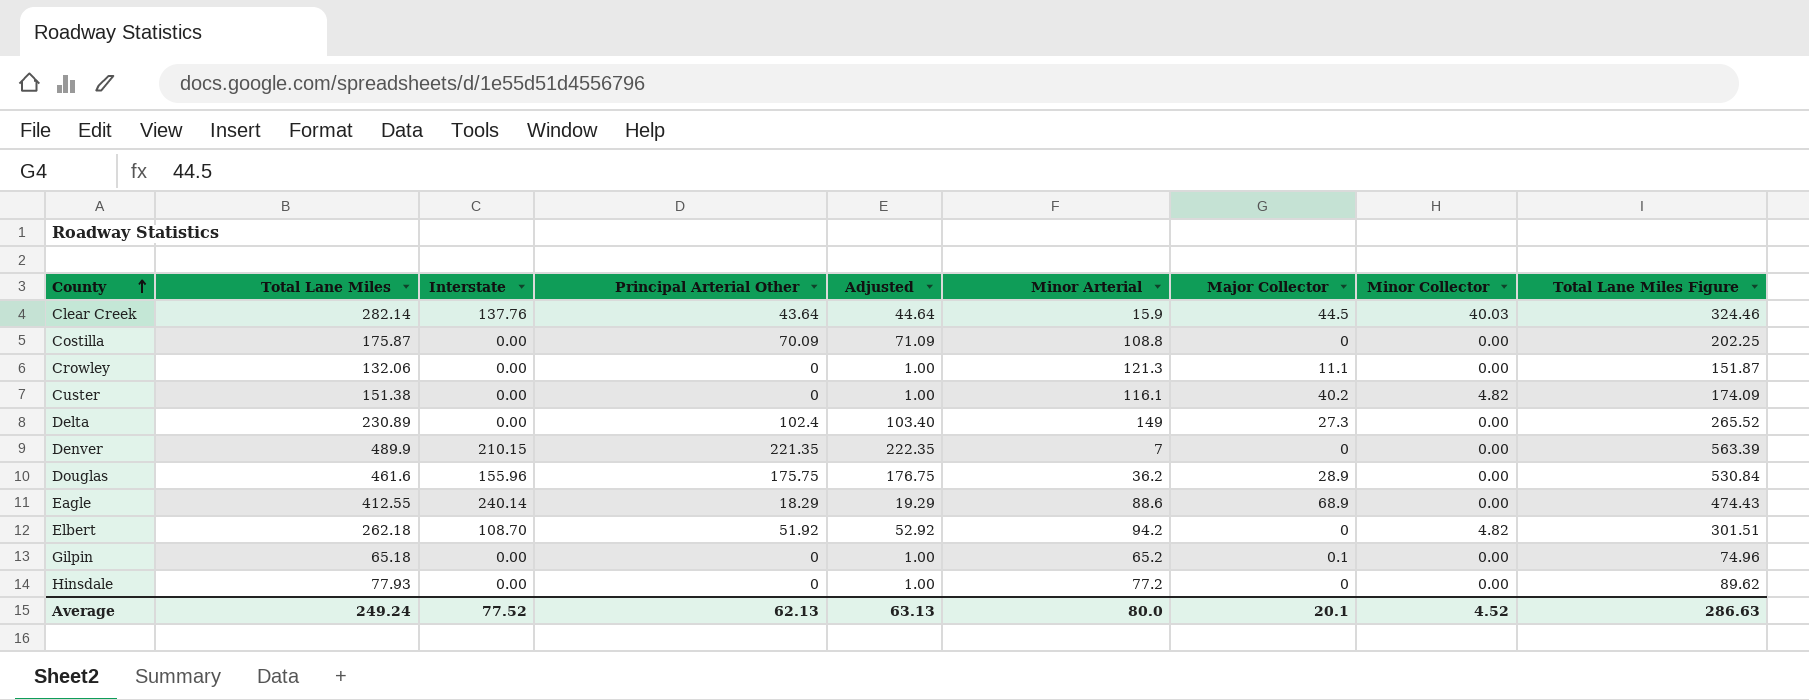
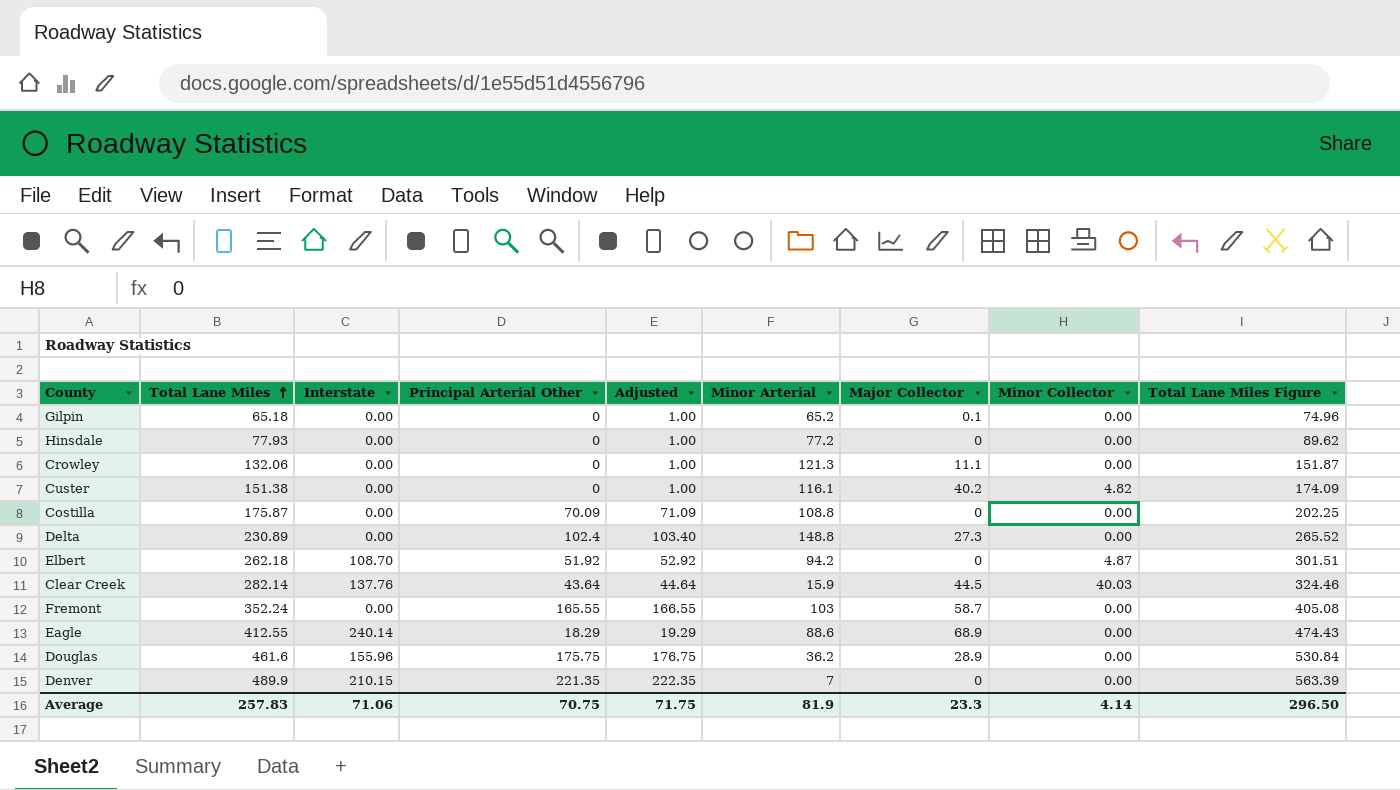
row order: County ascending -> Total Lane Miles ascending
Delta | Minor Arterial: 149 -> 148.8
Elbert | Minor Collector: 4.82 -> 4.87
row Fremont: none -> 352.24 | 0.00 | 165.55 | 166.55 | 103 | 58.7 | 0.00 | 405.08
Average | Total Lane Miles: 249.24 -> 257.83
Average | Interstate: 77.52 -> 71.06
Average | Principal Arterial Other: 62.13 -> 70.75
Average | Adjusted: 63.13 -> 71.75
Average | Minor Arterial: 80.0 -> 81.9
Average | Major Collector: 20.1 -> 23.3
Average | Minor Collector: 4.52 -> 4.14
Average | Total Lane Miles Figure: 286.63 -> 296.50

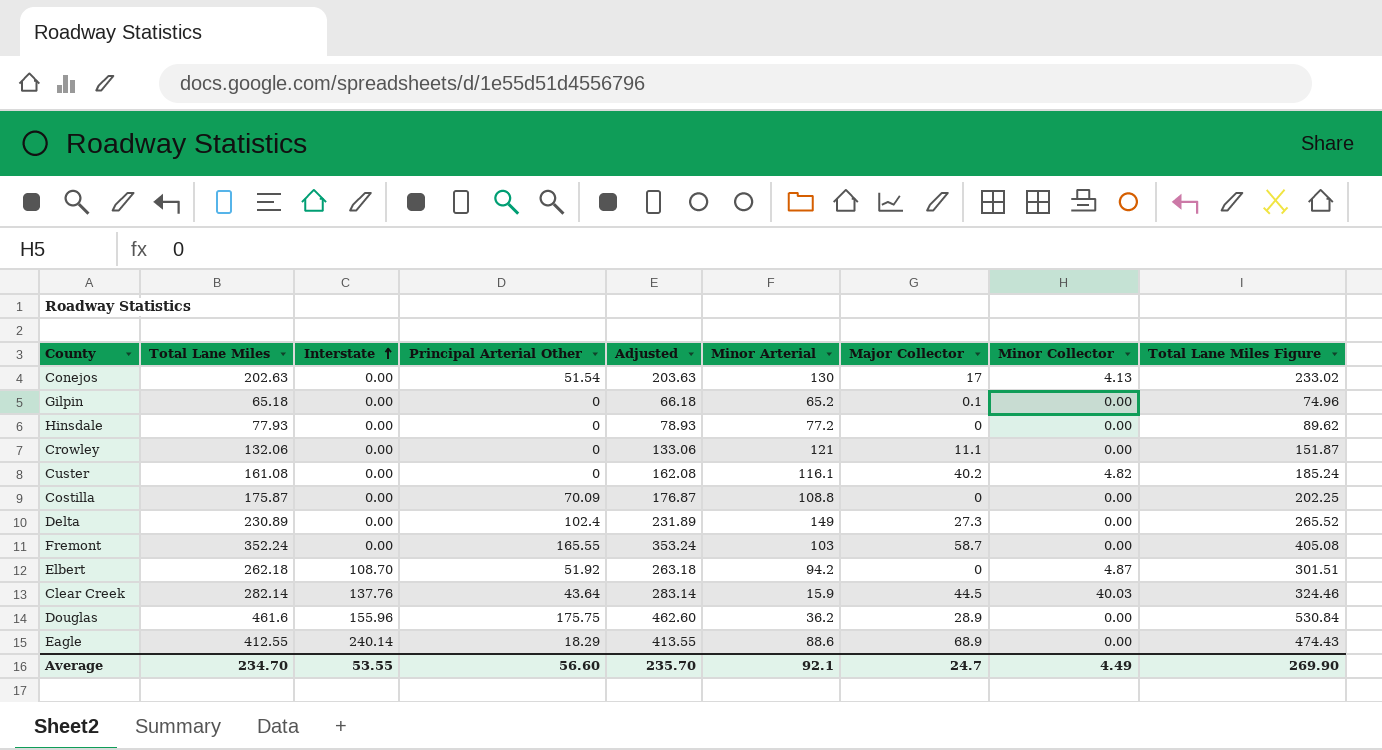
row order: Total Lane Miles ascending -> Interstate ascending
column Adjusted | formula: [Principal Arterial Other] + 1 -> [Total Lane Miles] + 1
row Denver: 489.9 | 210.15 | 221.35 | 222.35 | 7 | 0 | 0.00 | 563.39 -> none
row Conejos: none -> 202.63 | 0.00 | 51.54 | 203.63 | 130 | 17 | 4.13 | 233.02
Crowley | Minor Arterial: 121.3 -> 121
Custer | Total Lane Miles: 151.38 -> 161.08
Custer | Total Lane Miles Figure: 174.09 -> 185.24
Delta | Minor Arterial: 148.8 -> 149
Average | Total Lane Miles: 257.83 -> 234.70
Average | Interstate: 71.06 -> 53.55
Average | Principal Arterial Other: 70.75 -> 56.60
Average | Adjusted: 71.75 -> 235.70
Average | Minor Arterial: 81.9 -> 92.1
Average | Major Collector: 23.3 -> 24.7
Average | Minor Collector: 4.14 -> 4.49
Average | Total Lane Miles Figure: 296.50 -> 269.90

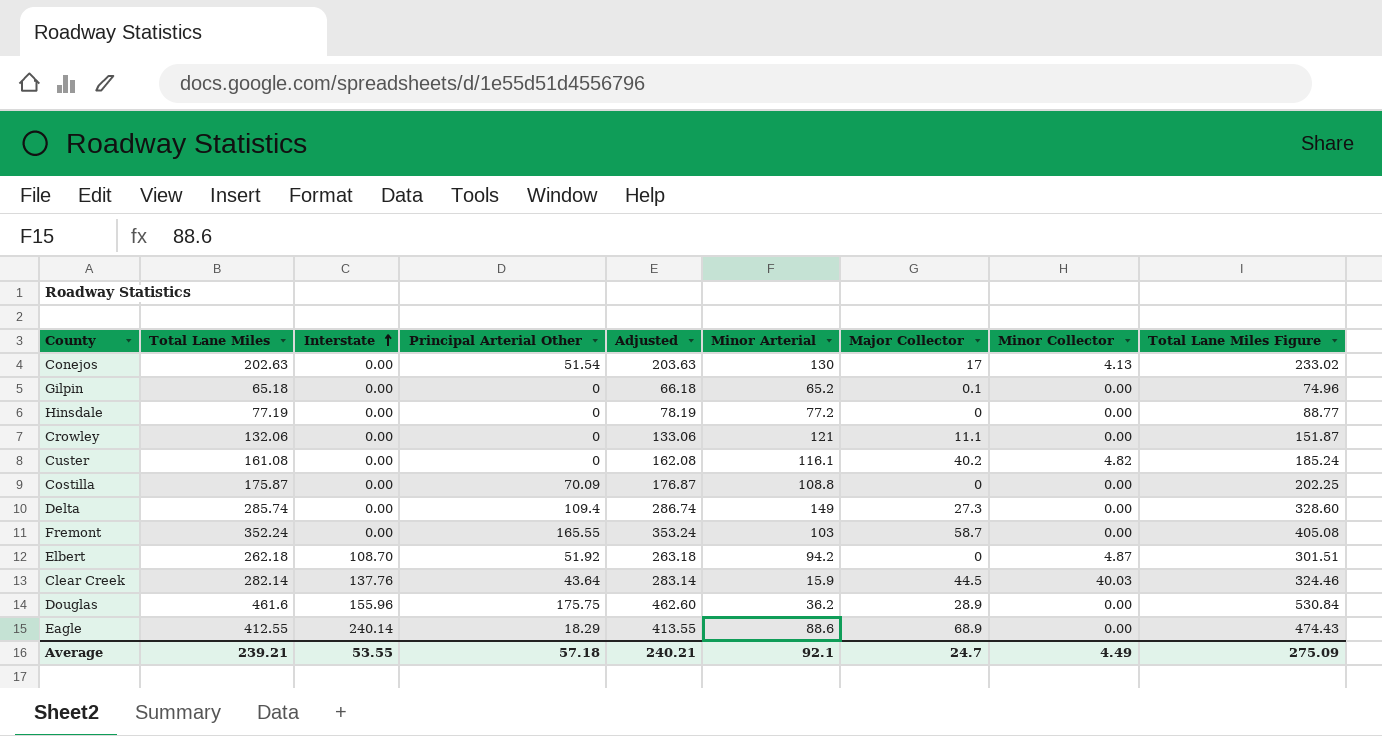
Hinsdale | Total Lane Miles: 77.93 -> 77.19
Hinsdale | Adjusted: 78.93 -> 78.19
Hinsdale | Total Lane Miles Figure: 89.62 -> 88.77
Delta | Total Lane Miles: 230.89 -> 285.74
Delta | Principal Arterial Other: 102.4 -> 109.4
Delta | Adjusted: 231.89 -> 286.74
Delta | Total Lane Miles Figure: 265.52 -> 328.60
Average | Total Lane Miles: 234.70 -> 239.21
Average | Principal Arterial Other: 56.60 -> 57.18
Average | Adjusted: 235.70 -> 240.21
Average | Total Lane Miles Figure: 269.90 -> 275.09

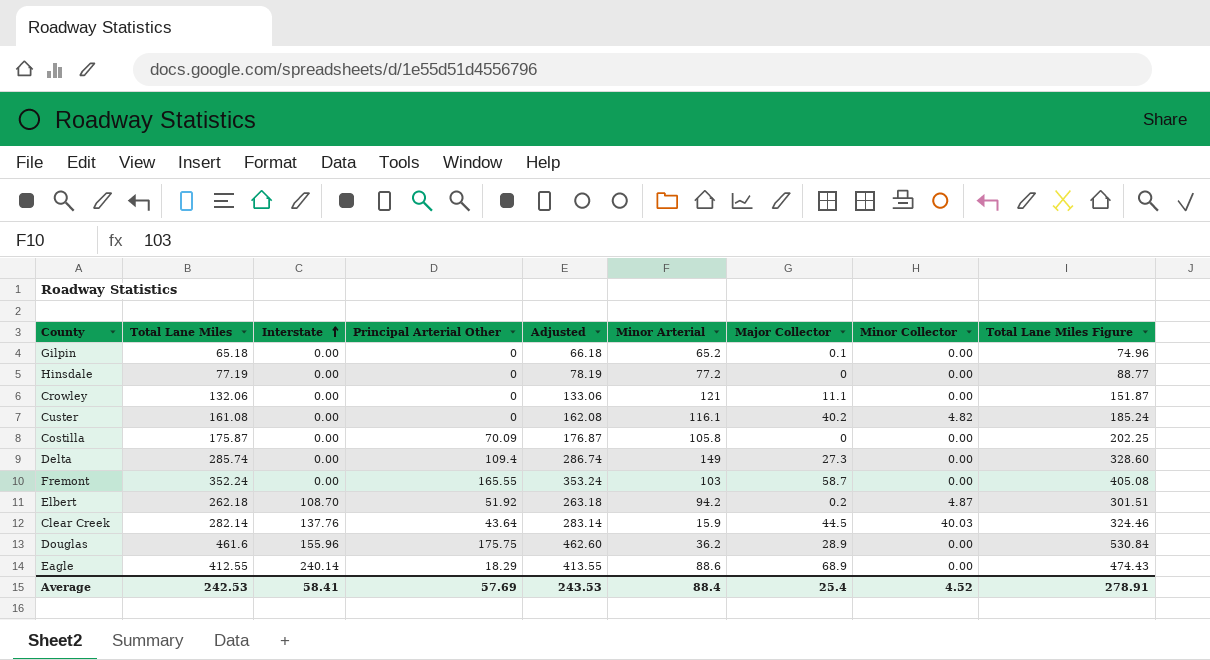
row Conejos: 202.63 | 0.00 | 51.54 | 203.63 | 130 | 17 | 4.13 | 233.02 -> none
Costilla | Minor Arterial: 108.8 -> 105.8
Elbert | Major Collector: 0 -> 0.2
Average | Total Lane Miles: 239.21 -> 242.53
Average | Interstate: 53.55 -> 58.41
Average | Principal Arterial Other: 57.18 -> 57.69
Average | Adjusted: 240.21 -> 243.53
Average | Minor Arterial: 92.1 -> 88.4
Average | Major Collector: 24.7 -> 25.4
Average | Minor Collector: 4.49 -> 4.52
Average | Total Lane Miles Figure: 275.09 -> 278.91

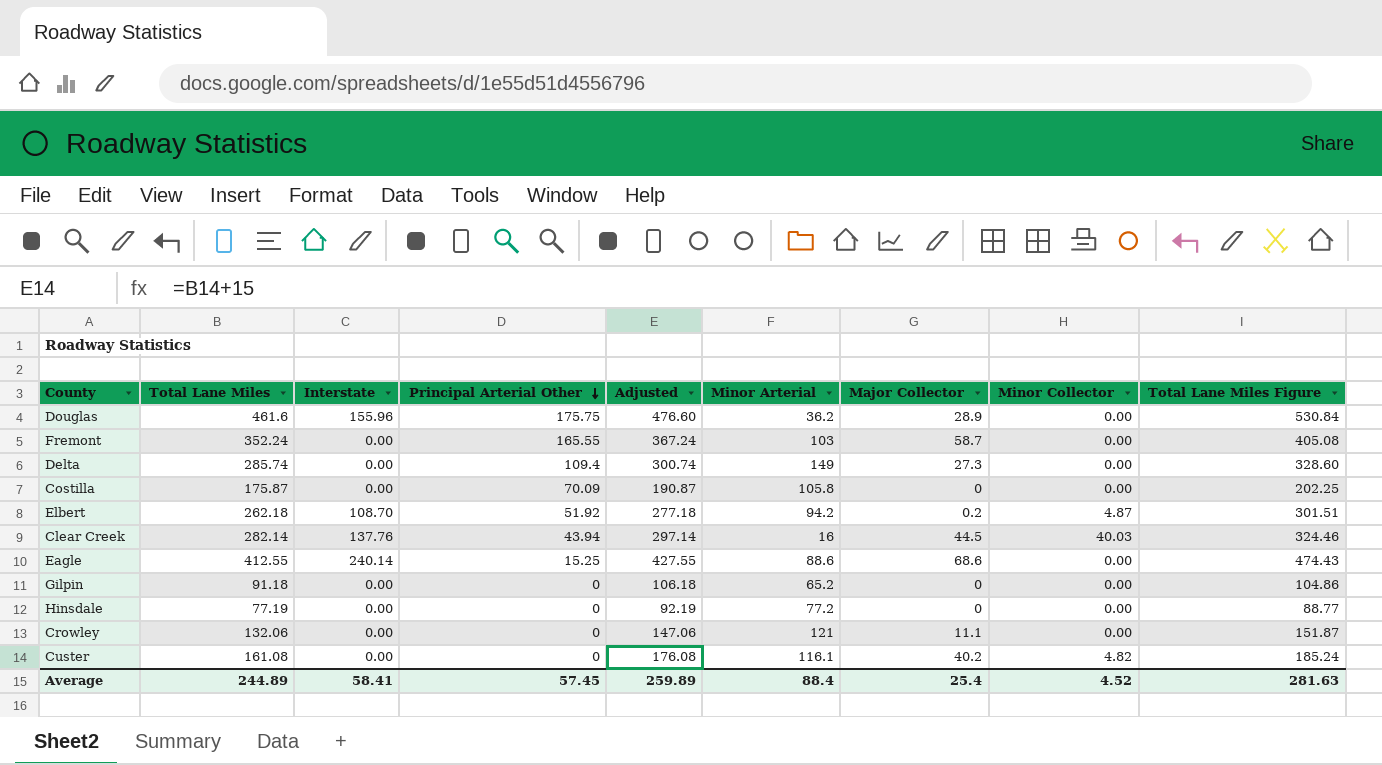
row order: Interstate ascending -> Principal Arterial Other descending
column Adjusted | formula: [Total Lane Miles] + 1 -> [Total Lane Miles] + 15
Clear Creek | Principal Arterial Other: 43.64 -> 43.94
Clear Creek | Minor Arterial: 15.9 -> 16
Eagle | Principal Arterial Other: 18.29 -> 15.25
Eagle | Major Collector: 68.9 -> 68.6
Gilpin | Total Lane Miles: 65.18 -> 91.18
Gilpin | Major Collector: 0.1 -> 0
Gilpin | Total Lane Miles Figure: 74.96 -> 104.86
Average | Total Lane Miles: 242.53 -> 244.89
Average | Principal Arterial Other: 57.69 -> 57.45
Average | Adjusted: 243.53 -> 259.89
Average | Total Lane Miles Figure: 278.91 -> 281.63

